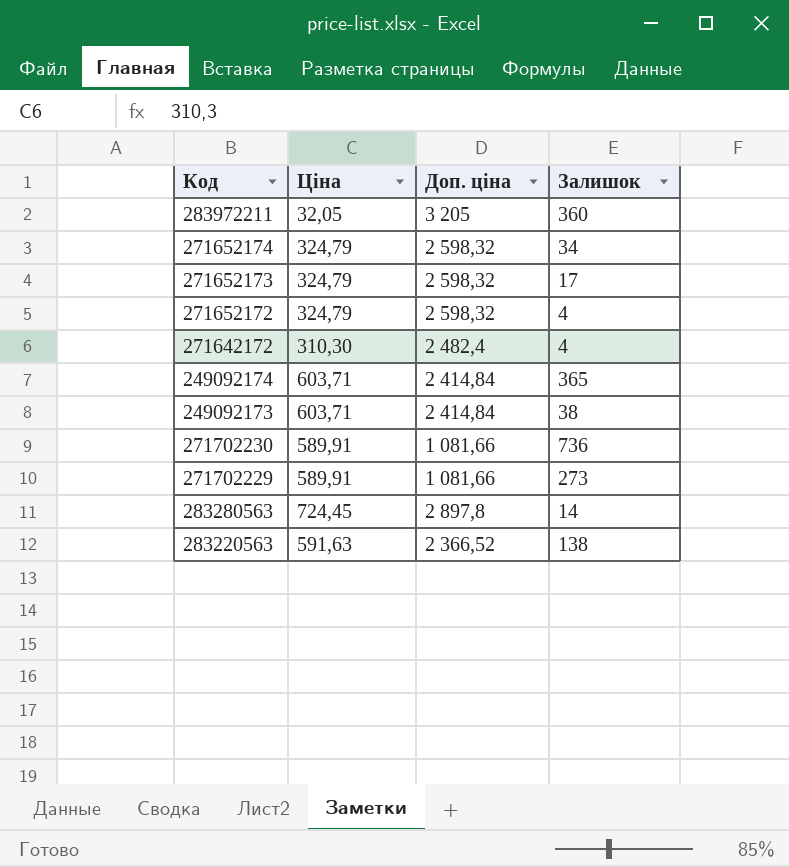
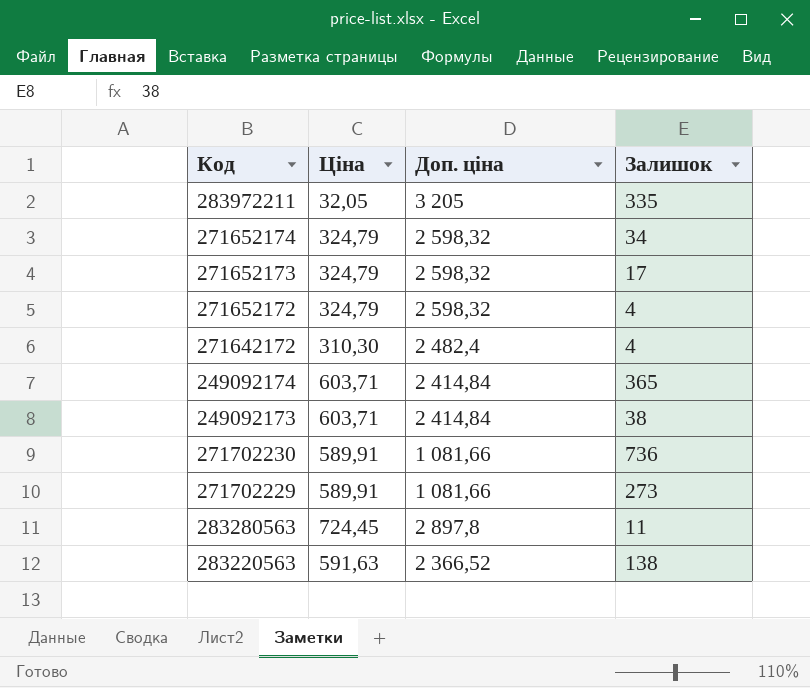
283972211 | Залишок: 360 -> 335
283280563 | Залишок: 14 -> 11

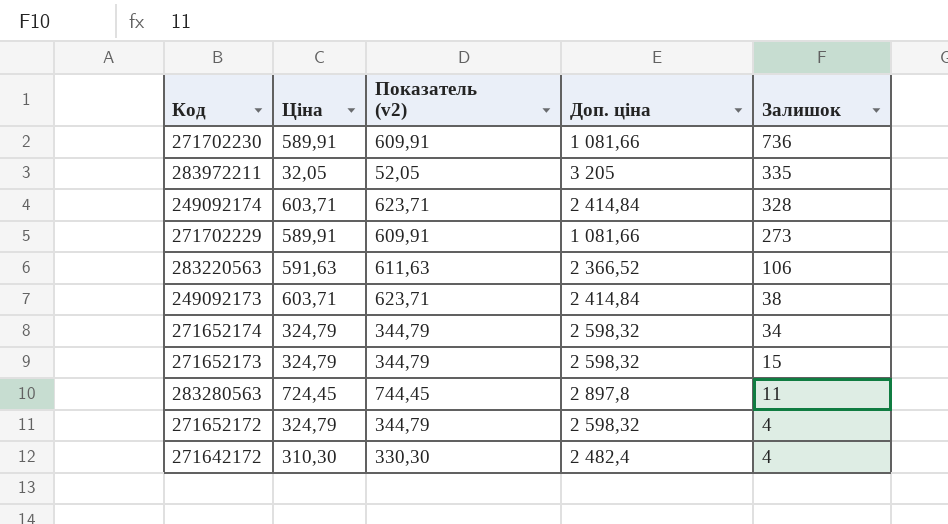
row order: none -> Залишок descending
column Показатель (v2) | formula: none -> [Ціна] + 20
249092174 | Залишок: 365 -> 328
283220563 | Залишок: 138 -> 106
271652173 | Залишок: 17 -> 15

